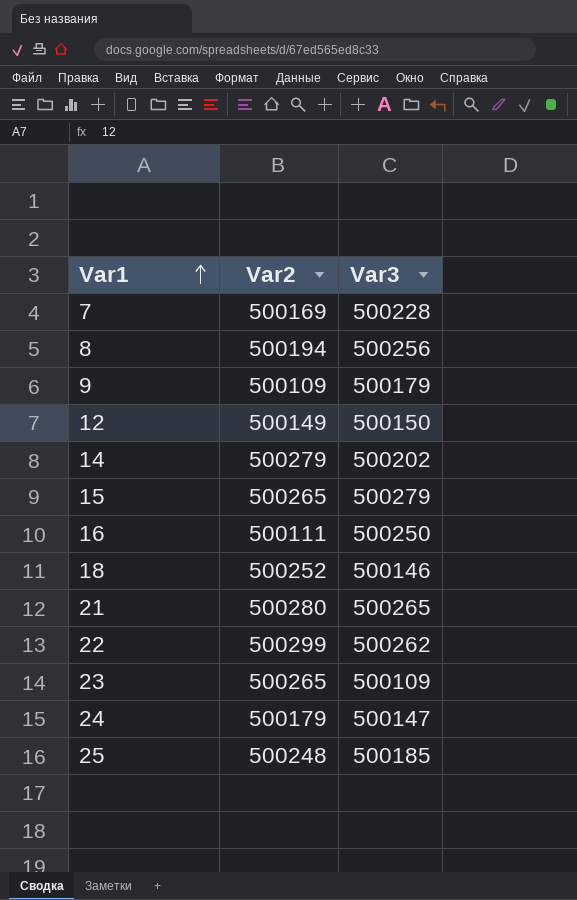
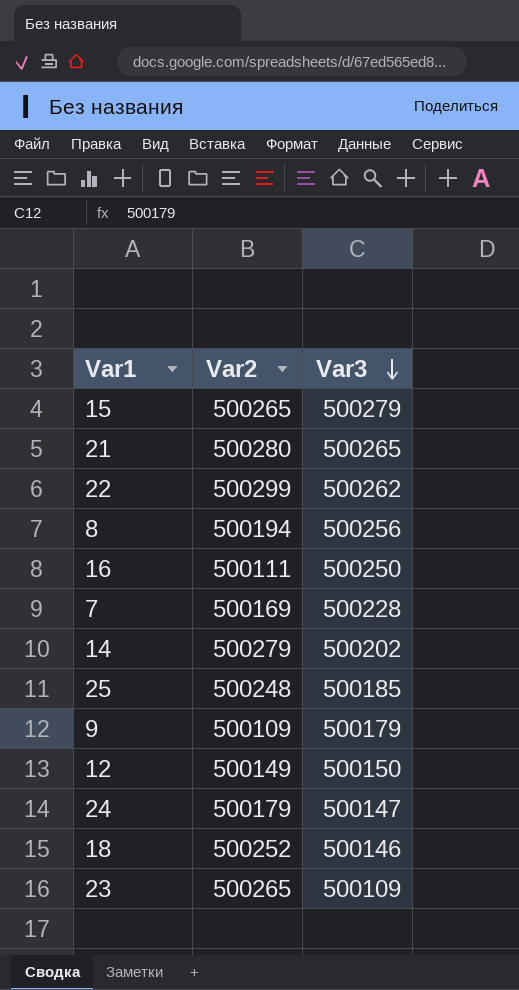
row order: Var1 ascending -> Var3 descending

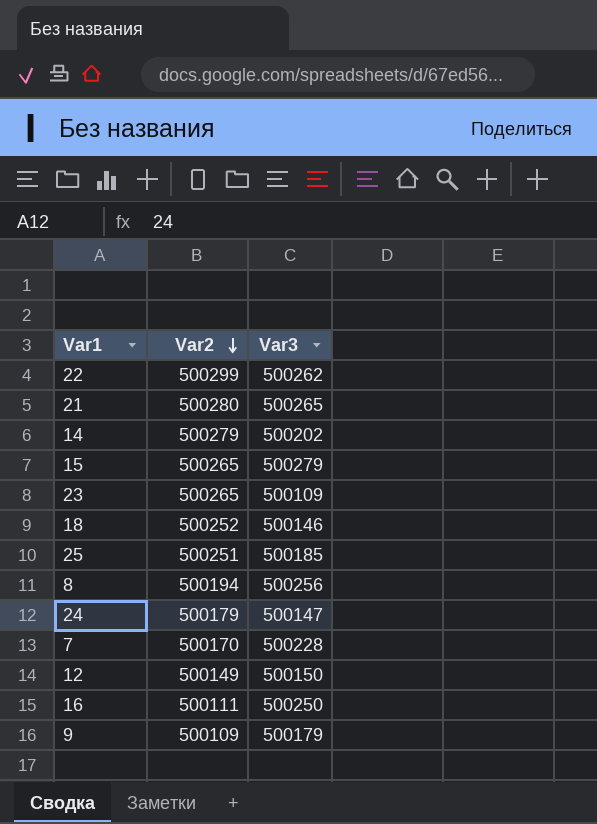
row order: Var3 descending -> Var2 descending
25 | Var2: 500248 -> 500251
7 | Var2: 500169 -> 500170

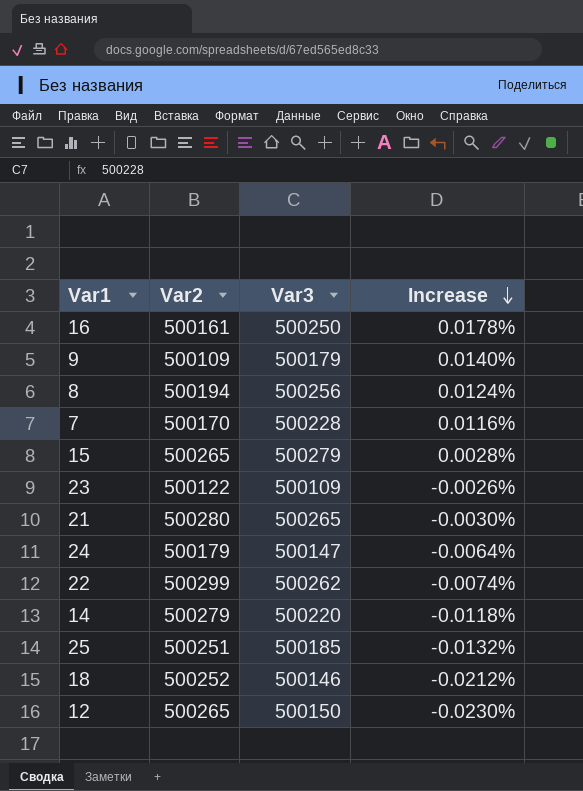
row order: Var2 descending -> Increase descending
column Increase | formula: none -> ([Var3] - [Var2]) / [Var2]
16 | Var2: 500111 -> 500161
23 | Var2: 500265 -> 500122
14 | Var3: 500202 -> 500220
12 | Var2: 500149 -> 500265

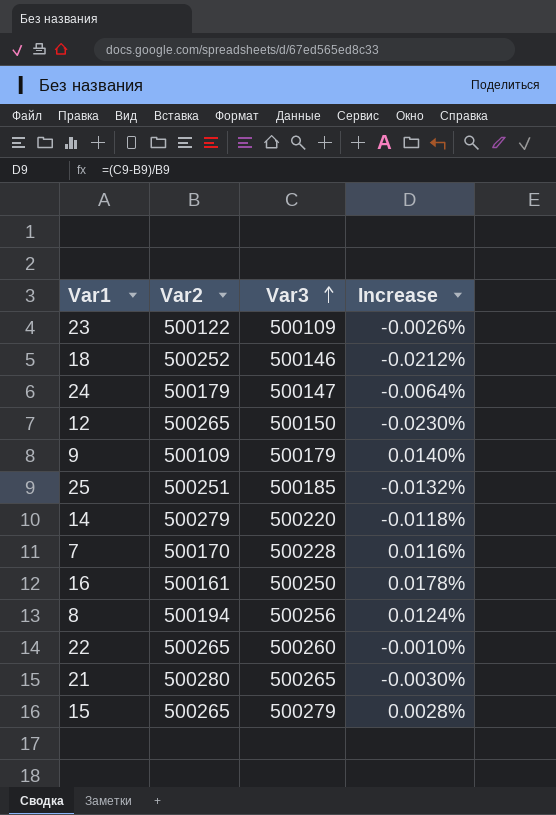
row order: Increase descending -> Var3 ascending
22 | Var2: 500299 -> 500265
22 | Var3: 500262 -> 500260
22 | Increase: -0.0074% -> -0.0010%

